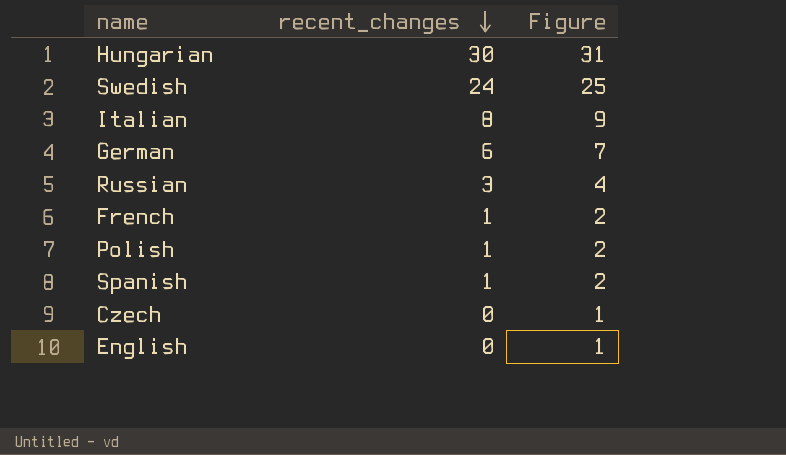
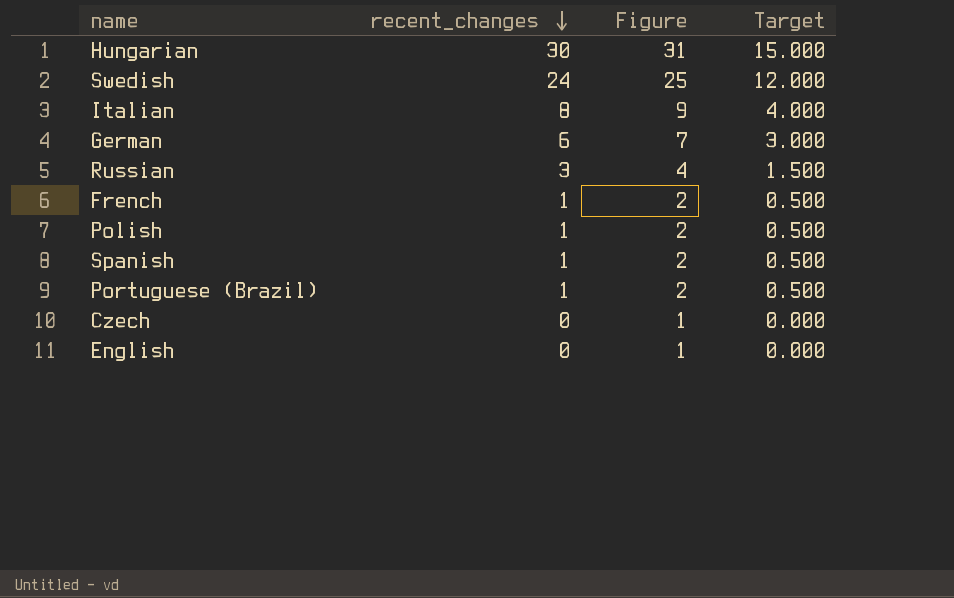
column Target | formula: none -> [recent_changes] * 0.5
row Portuguese (Brazil): none -> 1 | 2 | 0.500

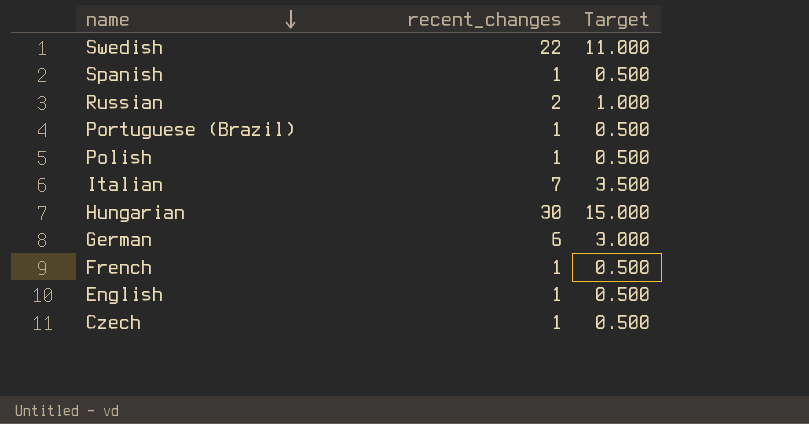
row order: recent_changes descending -> name descending
column Figure | formula: [recent_changes] + 1 -> none
Swedish | recent_changes: 24 -> 22
Swedish | Target: 12.000 -> 11.000
Russian | recent_changes: 3 -> 2
Russian | Target: 1.500 -> 1.000
Italian | recent_changes: 8 -> 7
Italian | Target: 4.000 -> 3.500
English | recent_changes: 0 -> 1
English | Target: 0.000 -> 0.500
Czech | recent_changes: 0 -> 1
Czech | Target: 0.000 -> 0.500

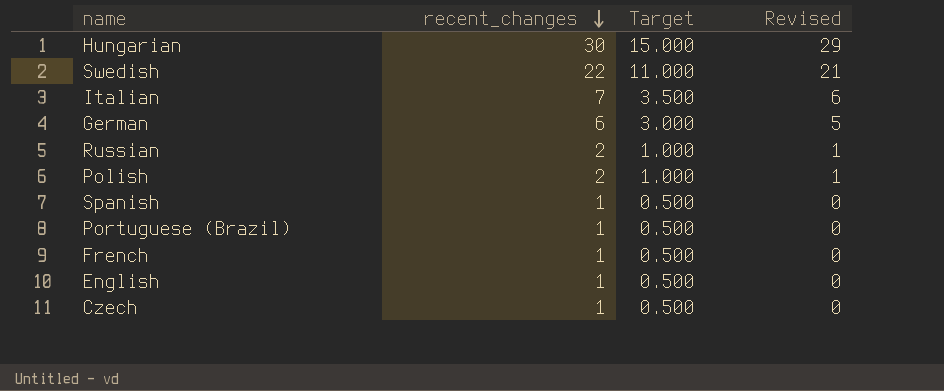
row order: name descending -> recent_changes descending
column Revised | formula: none -> [recent_changes] - 1
Polish | recent_changes: 1 -> 2
Polish | Target: 0.500 -> 1.000

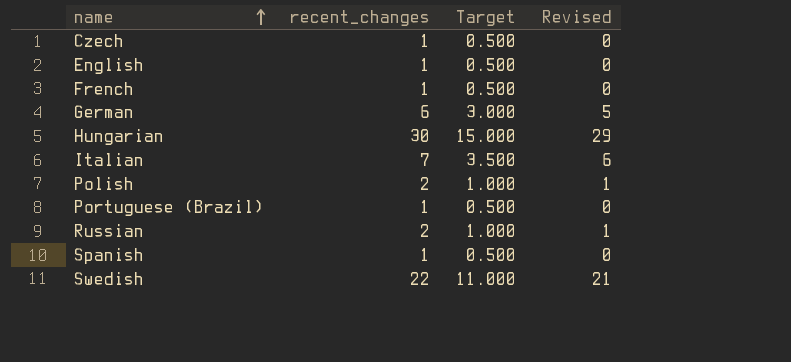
row order: recent_changes descending -> name ascending

